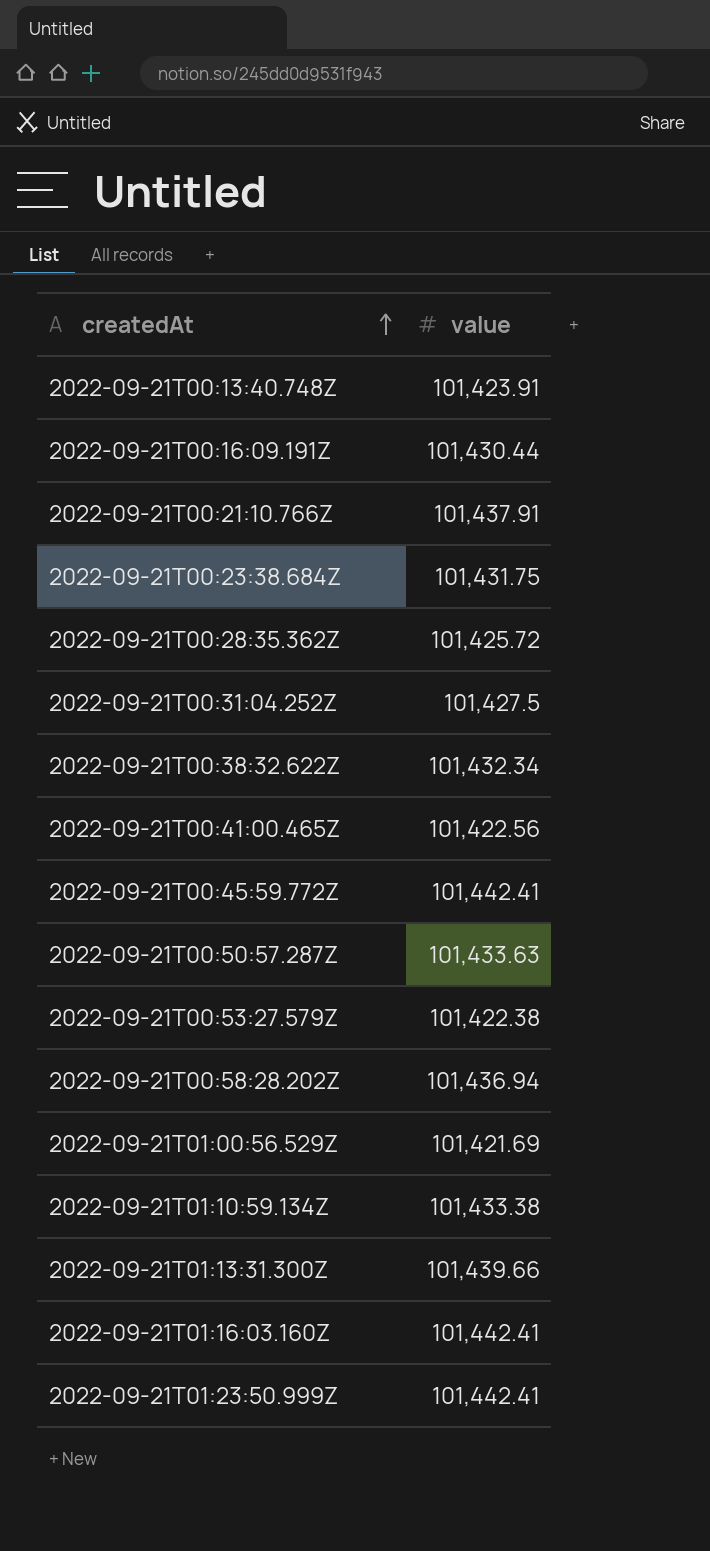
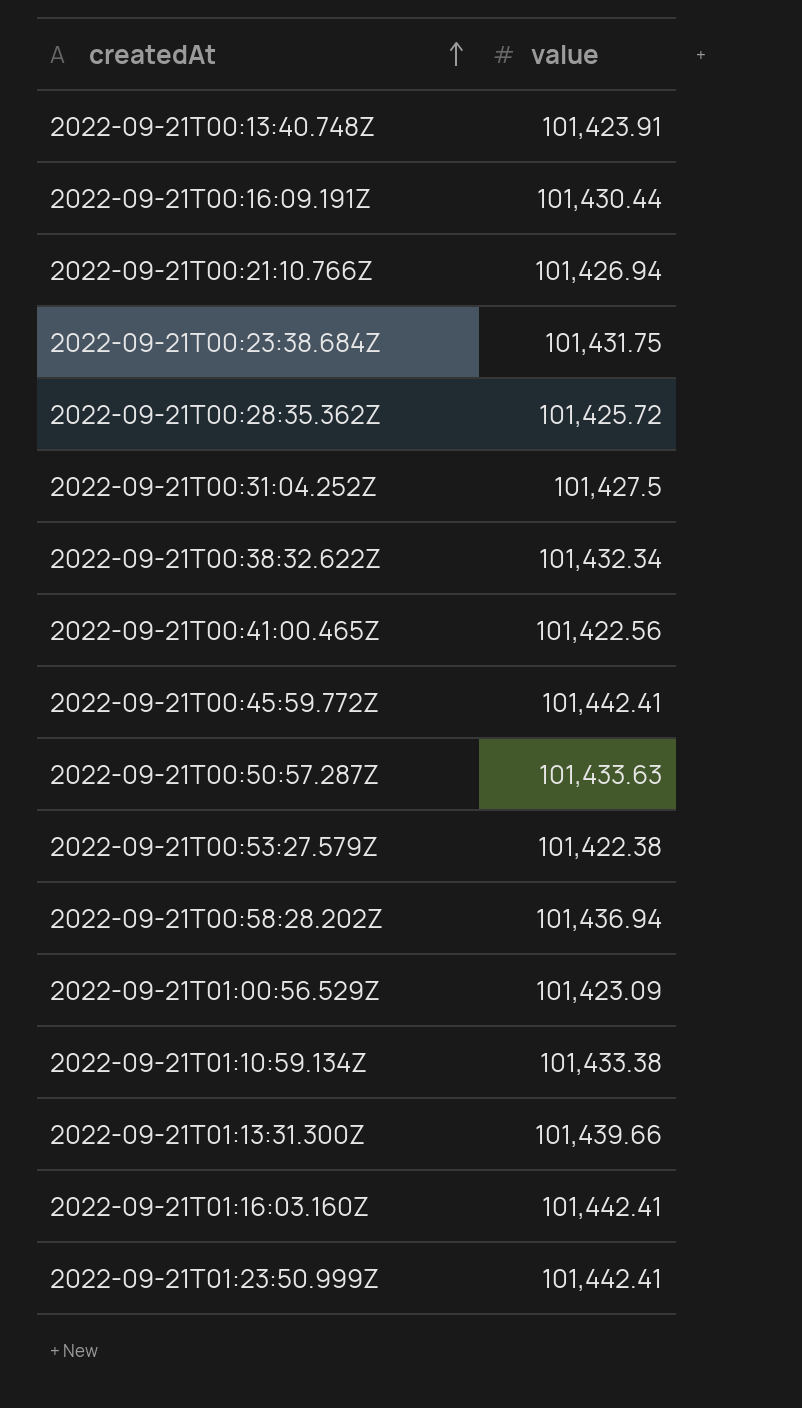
2022-09-21T00:21:10.766Z | value: 101,437.91 -> 101,426.94
2022-09-21T01:00:56.529Z | value: 101,421.69 -> 101,423.09

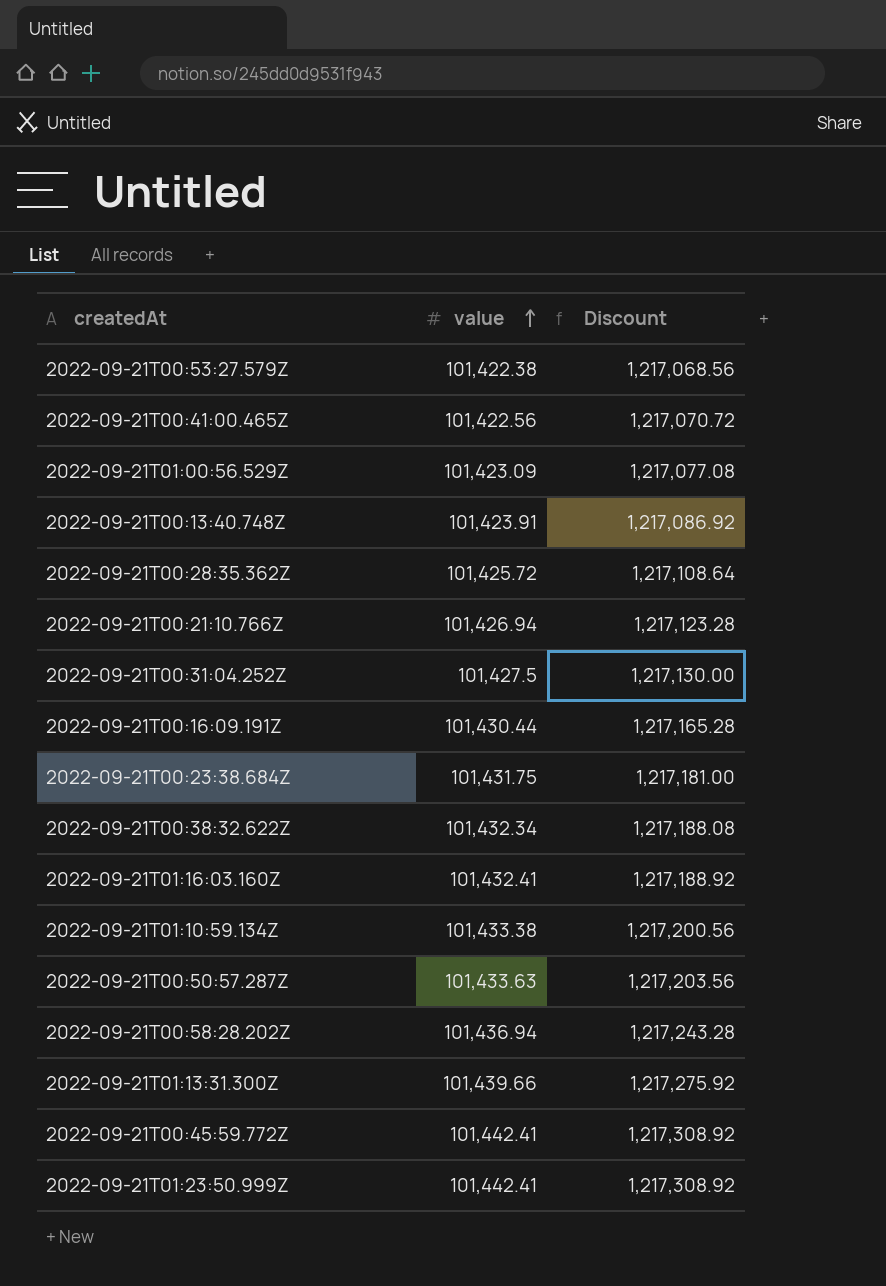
row order: createdAt ascending -> value ascending
column Discount | formula: none -> [value] * 12
2022-09-21T01:16:03.160Z | value: 101,442.41 -> 101,432.41

